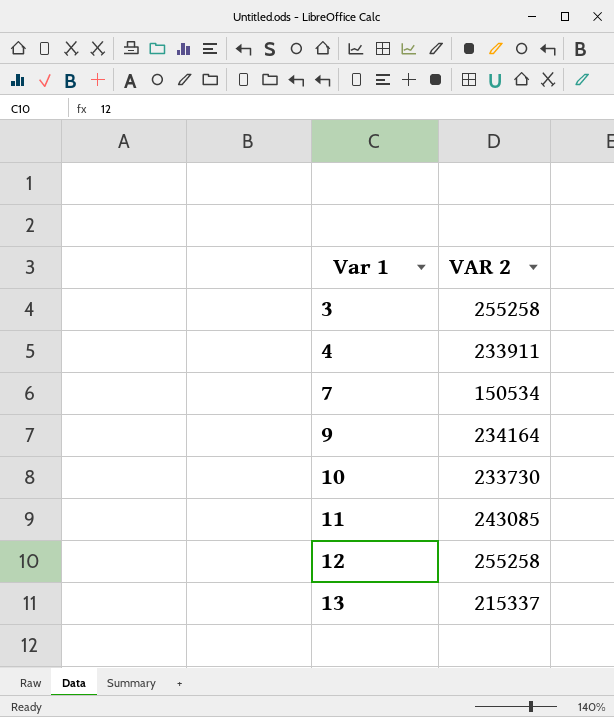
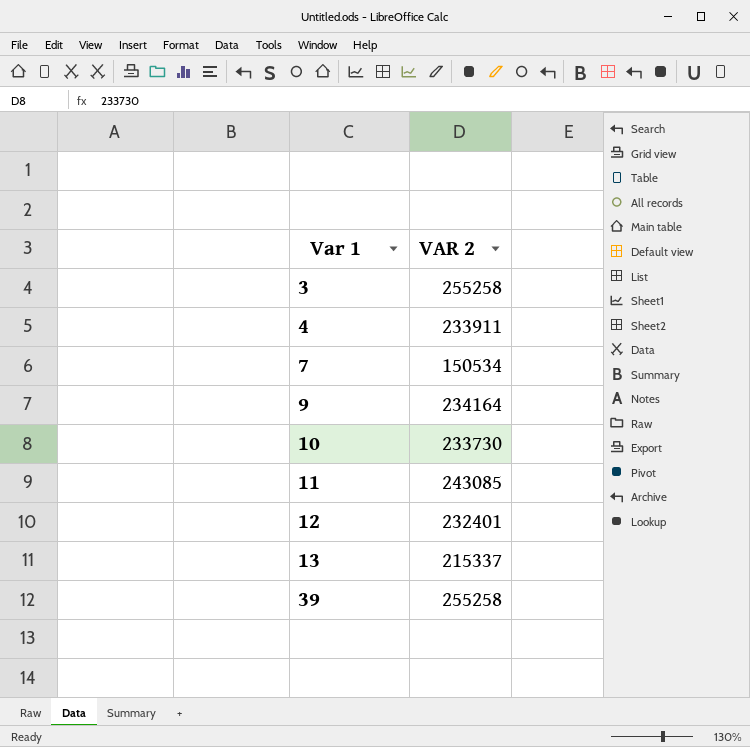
12 | VAR 2: 255258 -> 232401
row 39: none -> 255258

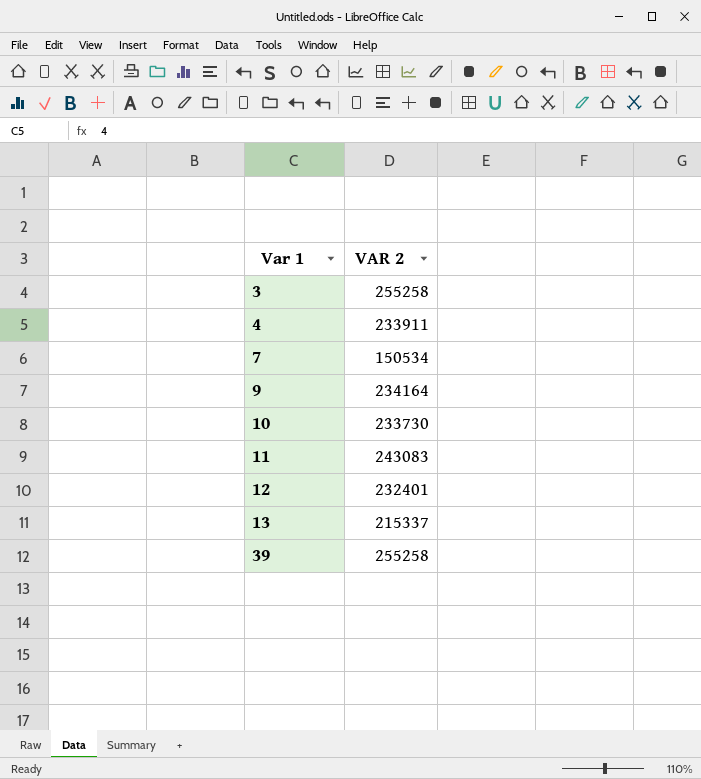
11 | VAR 2: 243085 -> 243083

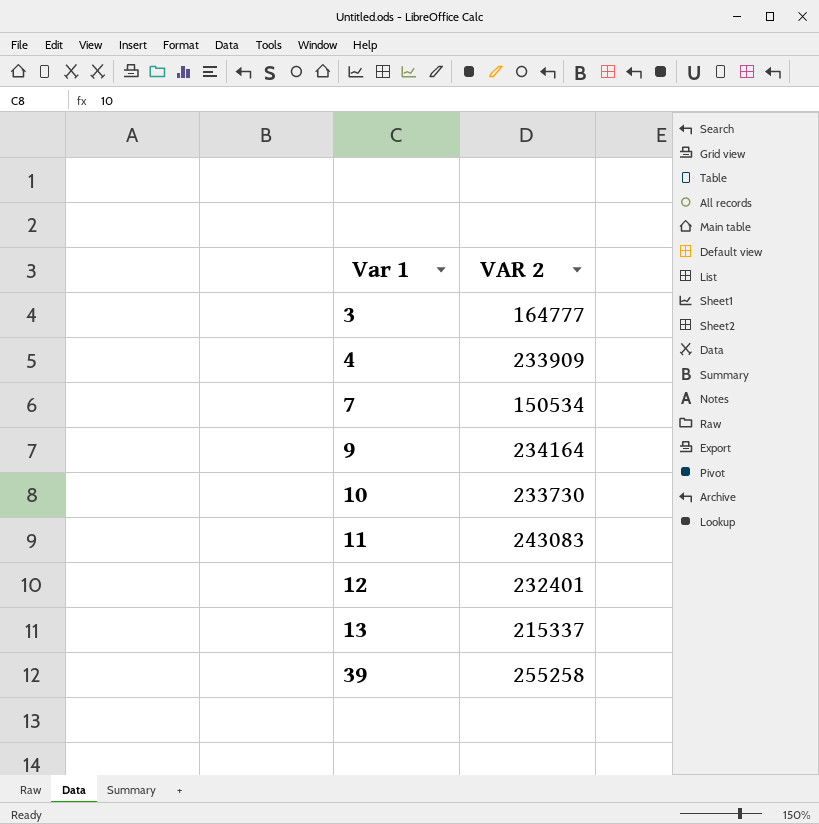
3 | VAR 2: 255258 -> 164777
4 | VAR 2: 233911 -> 233909

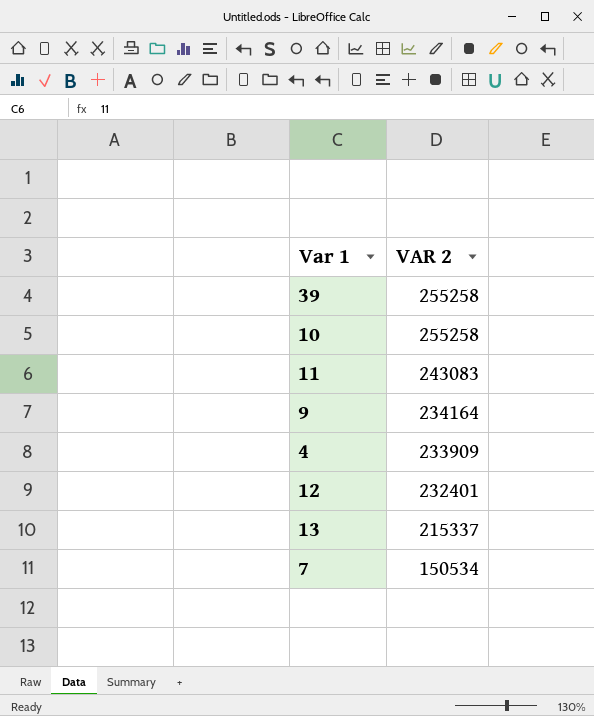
row order: Var 1 ascending -> VAR 2 descending
row 3: 164777 -> none
10 | VAR 2: 233730 -> 255258

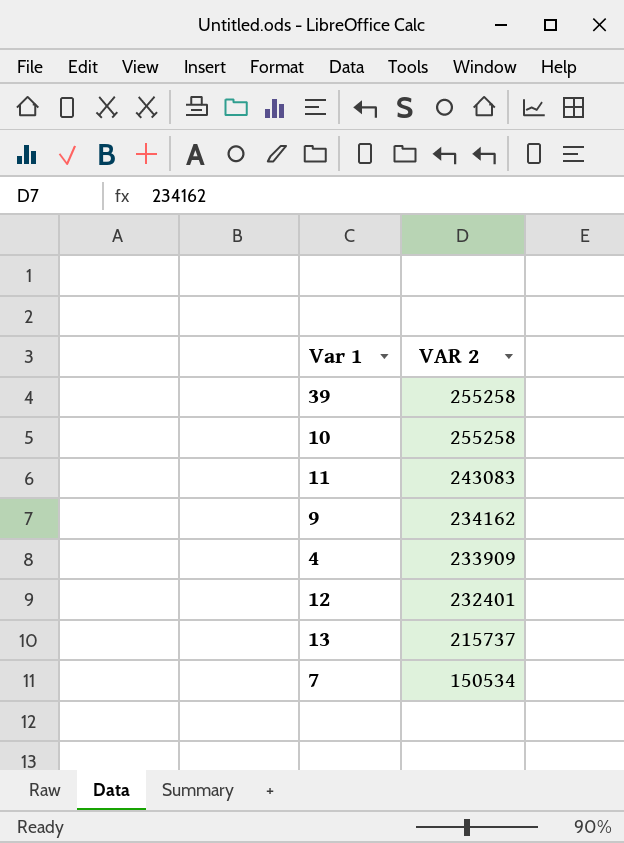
9 | VAR 2: 234164 -> 234162
13 | VAR 2: 215337 -> 215737

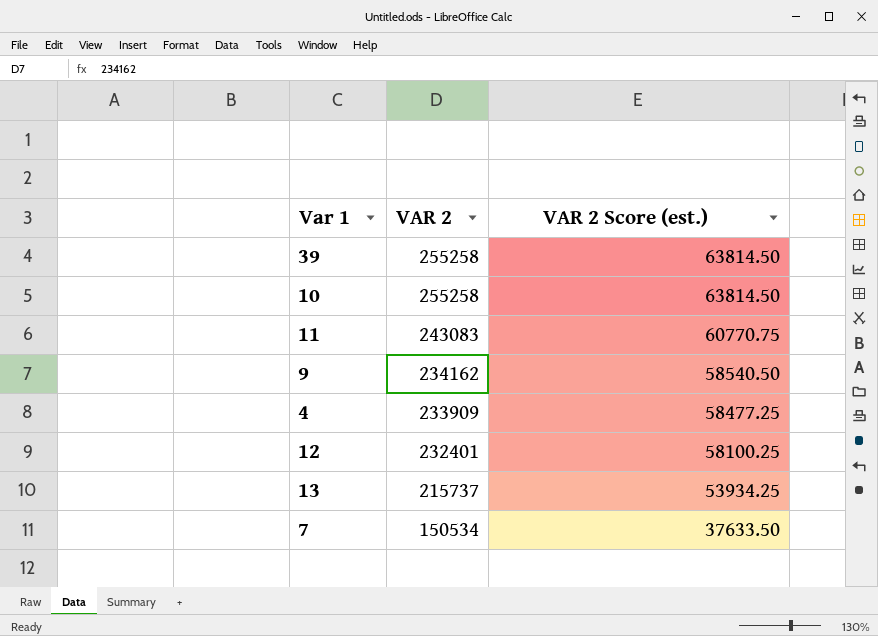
column VAR 2 Score (est.) | formula: none -> [VAR 2] * 0.25

